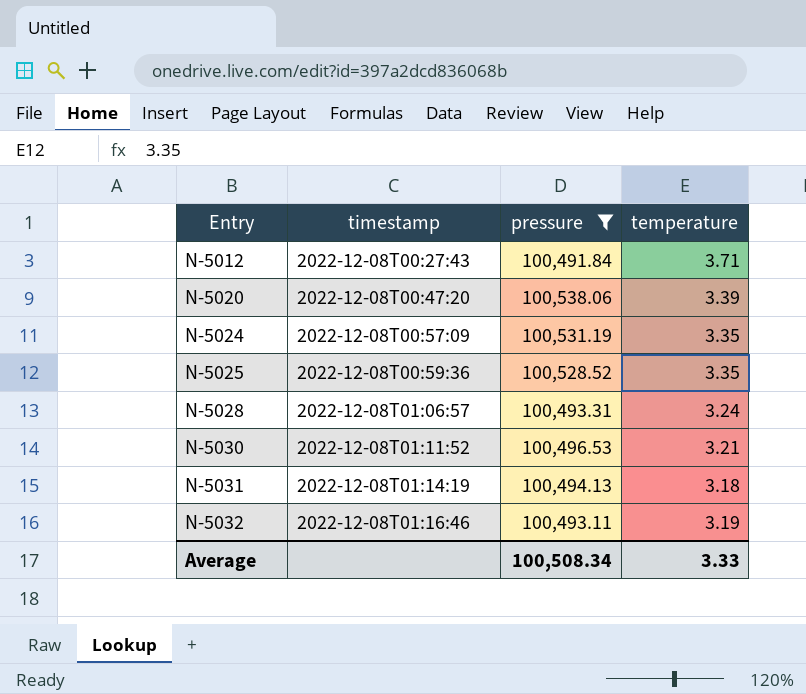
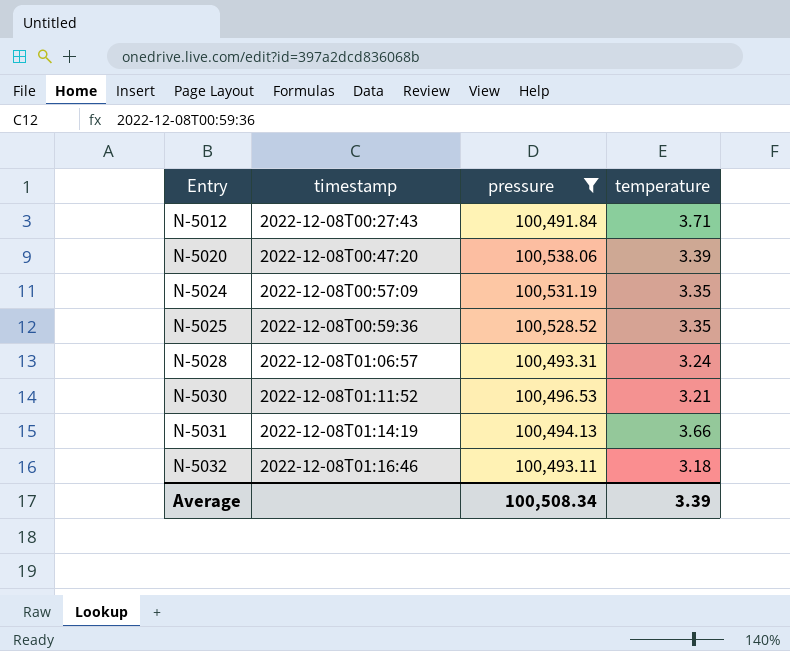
N-5031 | temperature: 3.18 -> 3.66
N-5032 | temperature: 3.19 -> 3.18
Average | temperature: 3.33 -> 3.39

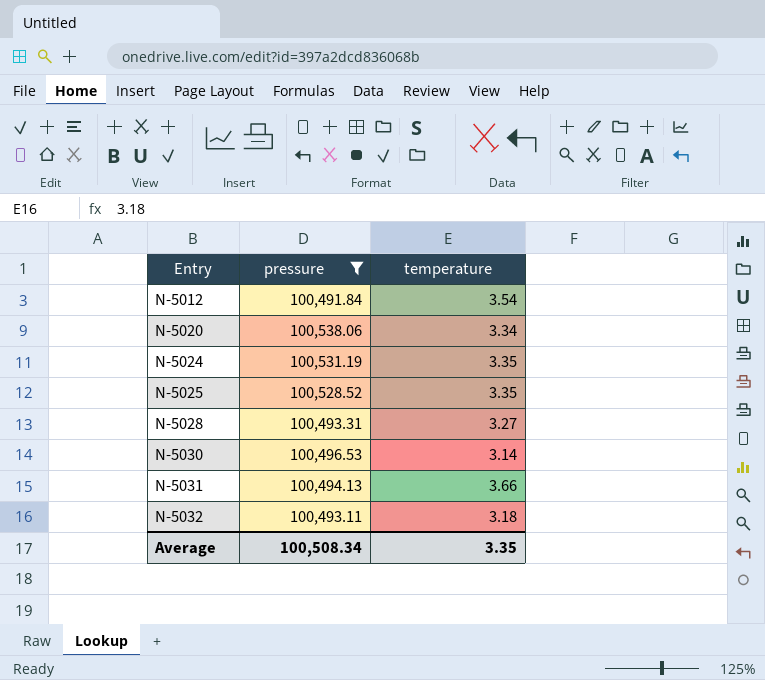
column timestamp | position: 2 -> none
N-5012 | temperature: 3.71 -> 3.54
N-5020 | temperature: 3.39 -> 3.34
N-5028 | temperature: 3.24 -> 3.27
N-5030 | temperature: 3.21 -> 3.14
Average | temperature: 3.39 -> 3.35

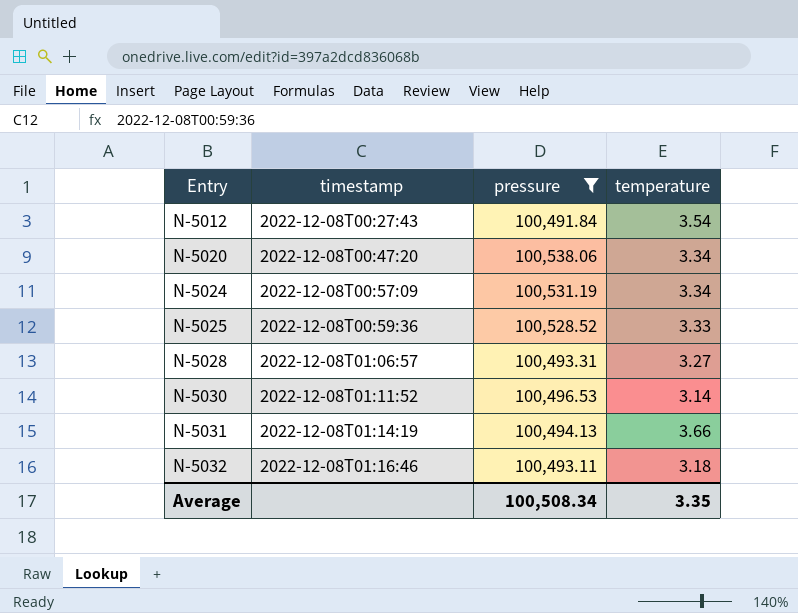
column timestamp | position: none -> 2
N-5024 | temperature: 3.35 -> 3.34
N-5025 | temperature: 3.35 -> 3.33

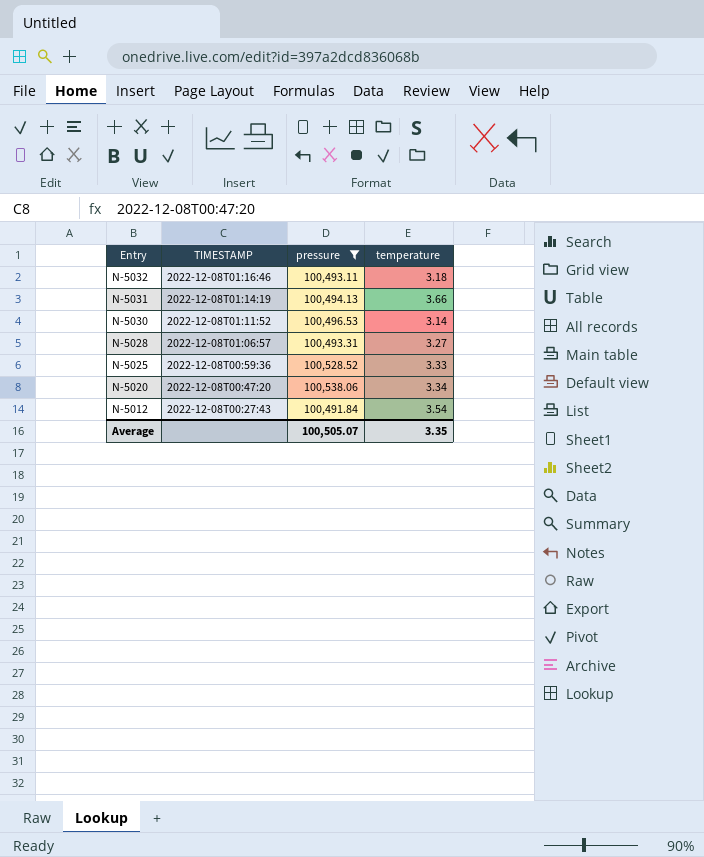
row order: Entry ascending -> Entry descending
column name: timestamp -> TIMESTAMP
row N-5024: 2022-12-08T00:57:09 | 100,531.19 | 3.34 -> none
Average | pressure: 100,508.34 -> 100,505.07

